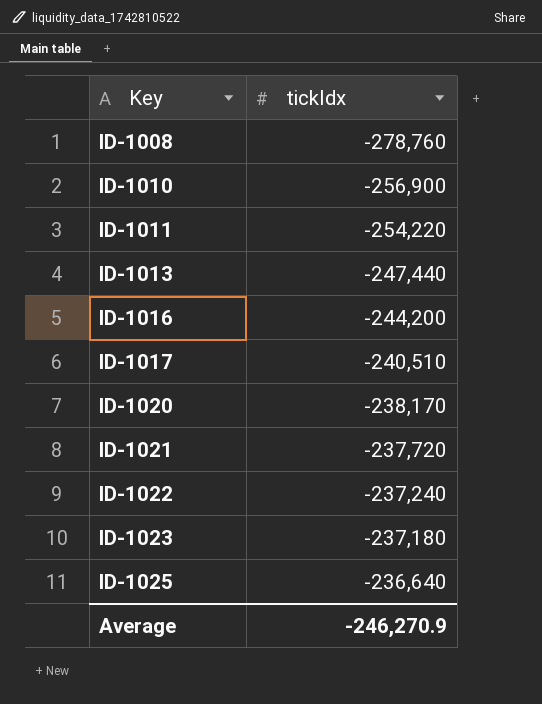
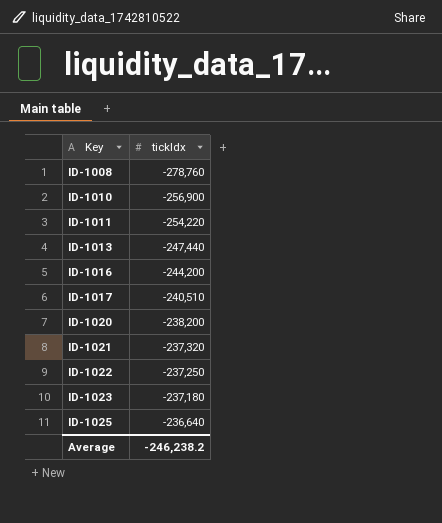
ID-1020 | tickIdx: -238,170 -> -238,200
ID-1021 | tickIdx: -237,720 -> -237,320
ID-1022 | tickIdx: -237,240 -> -237,250
Average | tickIdx: -246,270.9 -> -246,238.2

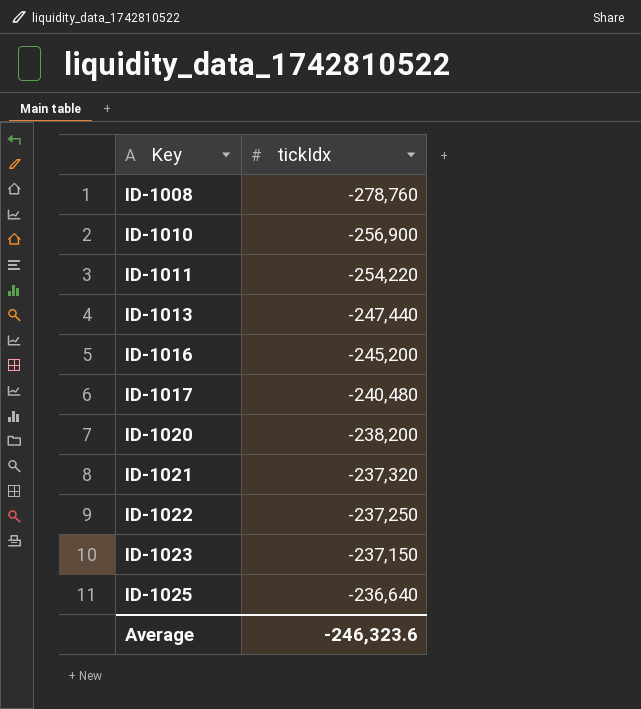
ID-1016 | tickIdx: -244,200 -> -245,200
ID-1017 | tickIdx: -240,510 -> -240,480
ID-1023 | tickIdx: -237,180 -> -237,150
Average | tickIdx: -246,238.2 -> -246,323.6

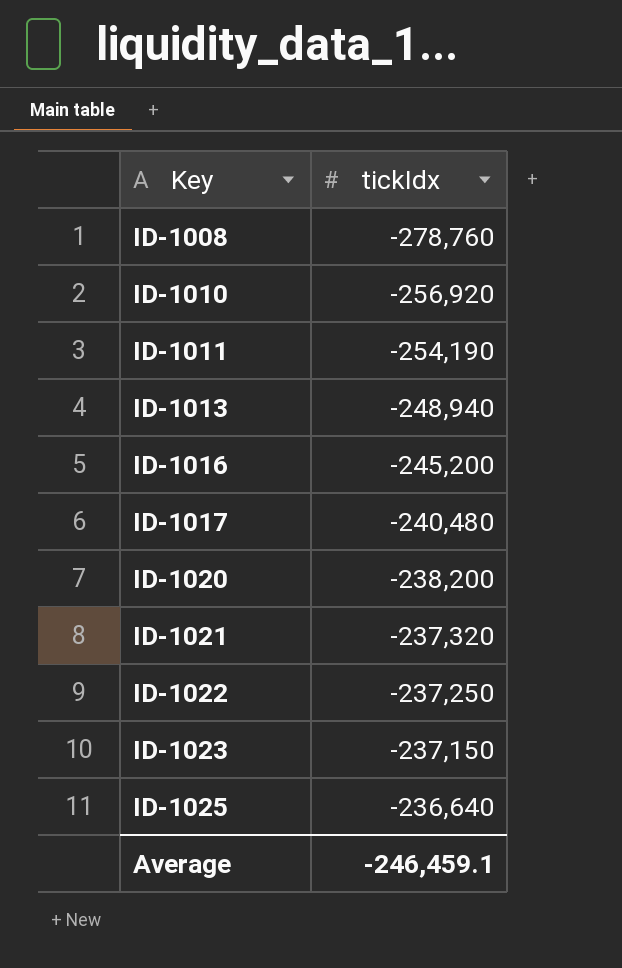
ID-1010 | tickIdx: -256,900 -> -256,920
ID-1011 | tickIdx: -254,220 -> -254,190
ID-1013 | tickIdx: -247,440 -> -248,940
Average | tickIdx: -246,323.6 -> -246,459.1

